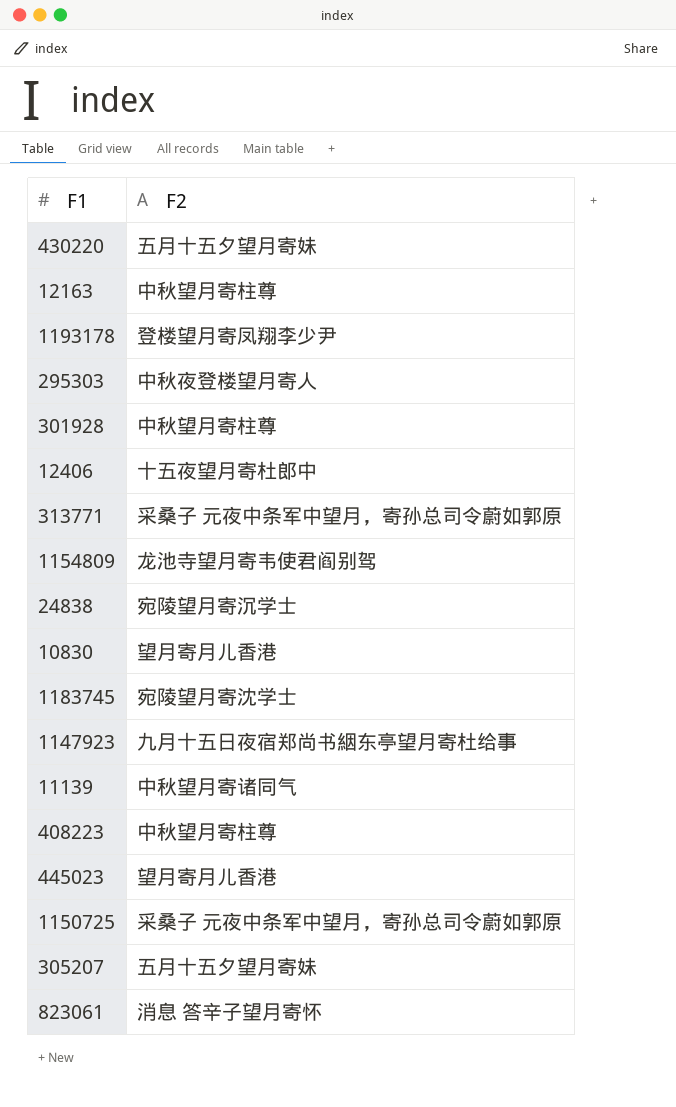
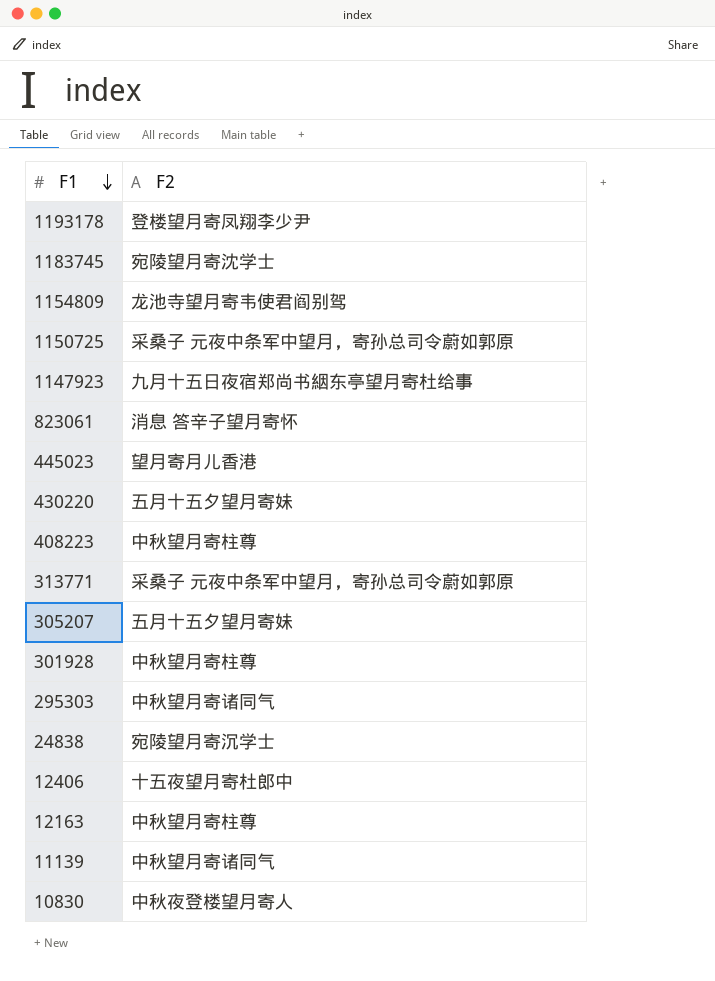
row order: none -> F1 descending
295303 | F2: 中秋夜登楼望月寄人 -> 中秋望月寄诸同气
10830 | F2: 望月寄月儿香港 -> 中秋夜登楼望月寄人

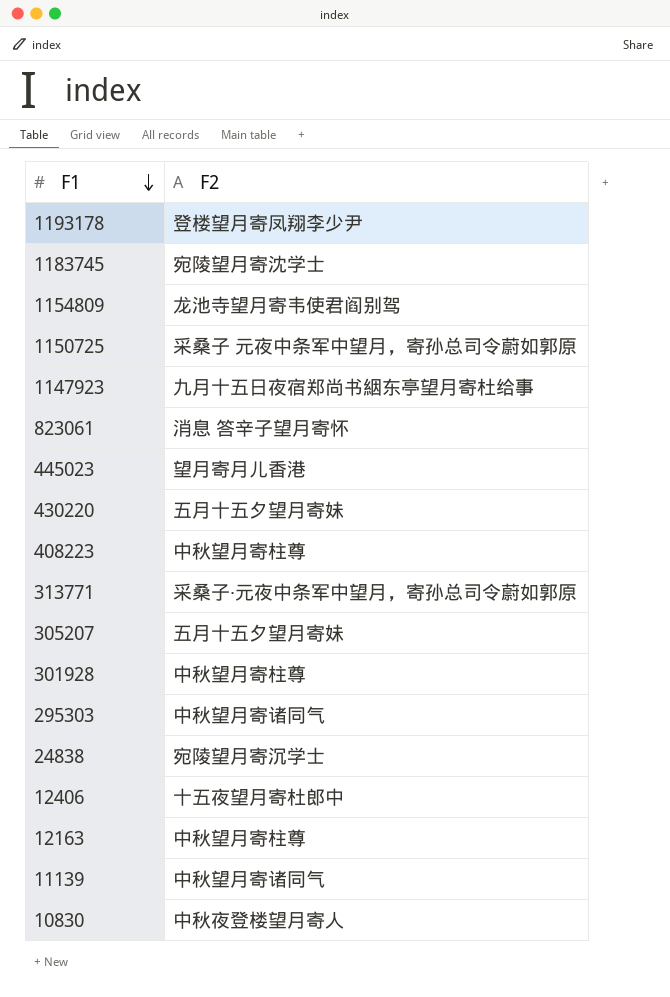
313771 | F2: 采桑子 元夜中条军中望月，寄孙总司令蔚如郭原 -> 采桑子·元夜中条军中望月，寄孙总司令蔚如郭原

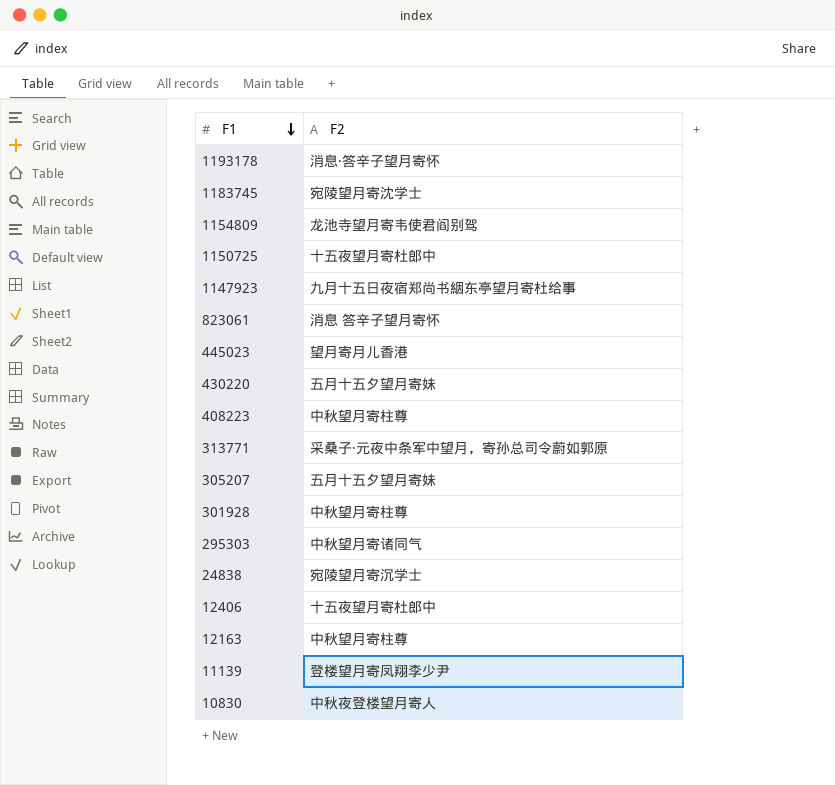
1193178 | F2: 登楼望月寄凤翔李少尹 -> 消息·答辛子望月寄怀
1150725 | F2: 采桑子 元夜中条军中望月，寄孙总司令蔚如郭原 -> 十五夜望月寄杜郎中
11139 | F2: 中秋望月寄诸同气 -> 登楼望月寄凤翔李少尹

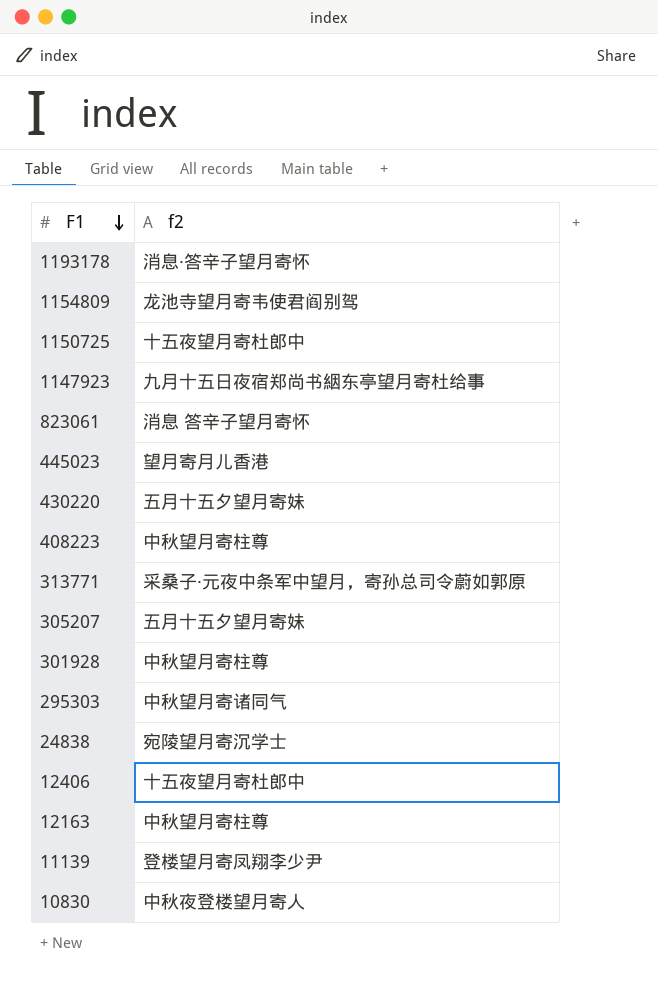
column name: F2 -> f2
row 1183745: 宛陵望月寄沈学士 -> none

